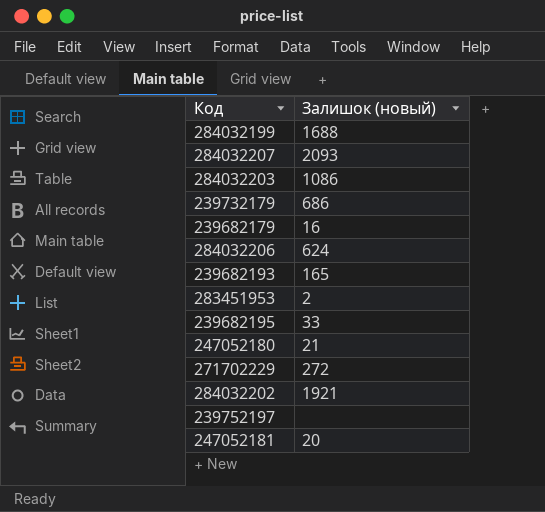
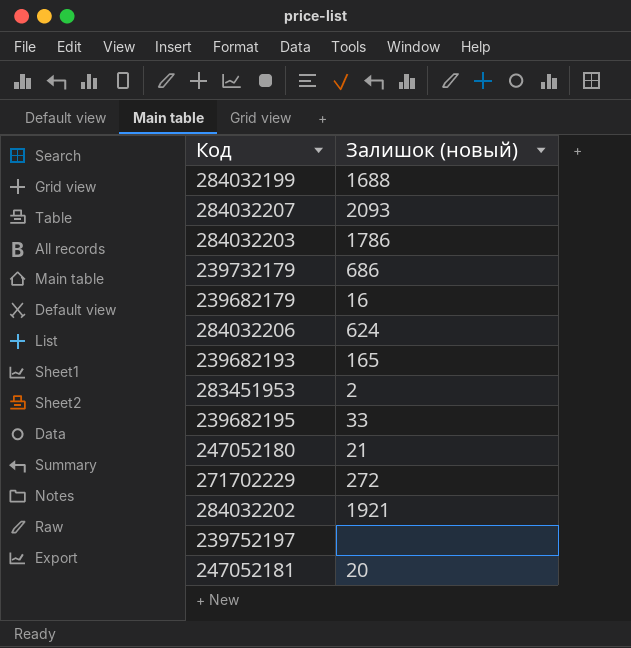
284032203 | Залишок (новый): 1086 -> 1786

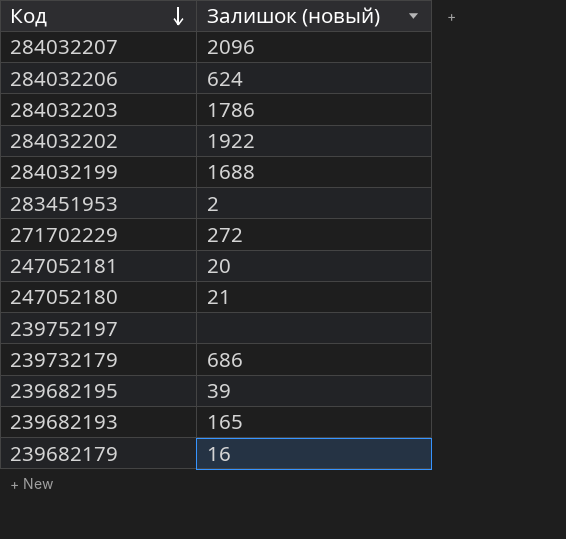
row order: none -> Код descending
284032207 | Залишок (новый): 2093 -> 2096
284032202 | Залишок (новый): 1921 -> 1922
239682195 | Залишок (новый): 33 -> 39

